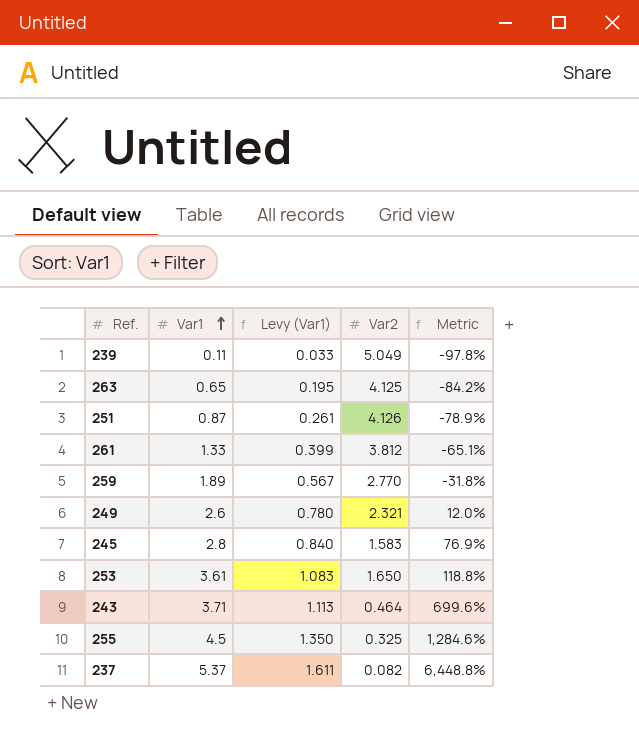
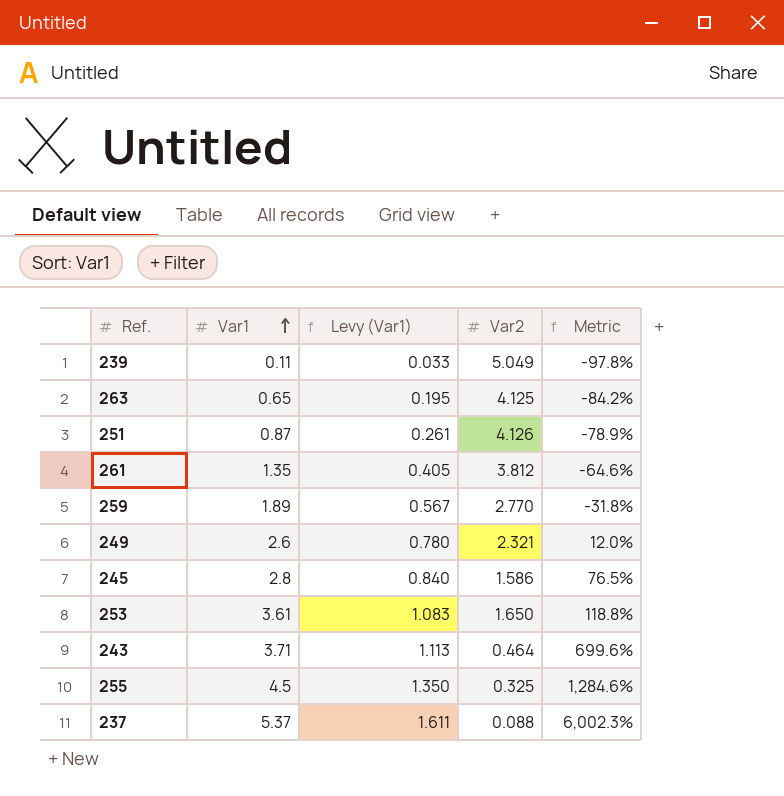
261 | Var1: 1.33 -> 1.35
261 | Levy (Var1): 0.399 -> 0.405
261 | Metric: -65.1% -> -64.6%
245 | Var2: 1.583 -> 1.586
245 | Metric: 76.9% -> 76.5%
237 | Var2: 0.082 -> 0.088
237 | Metric: 6,448.8% -> 6,002.3%

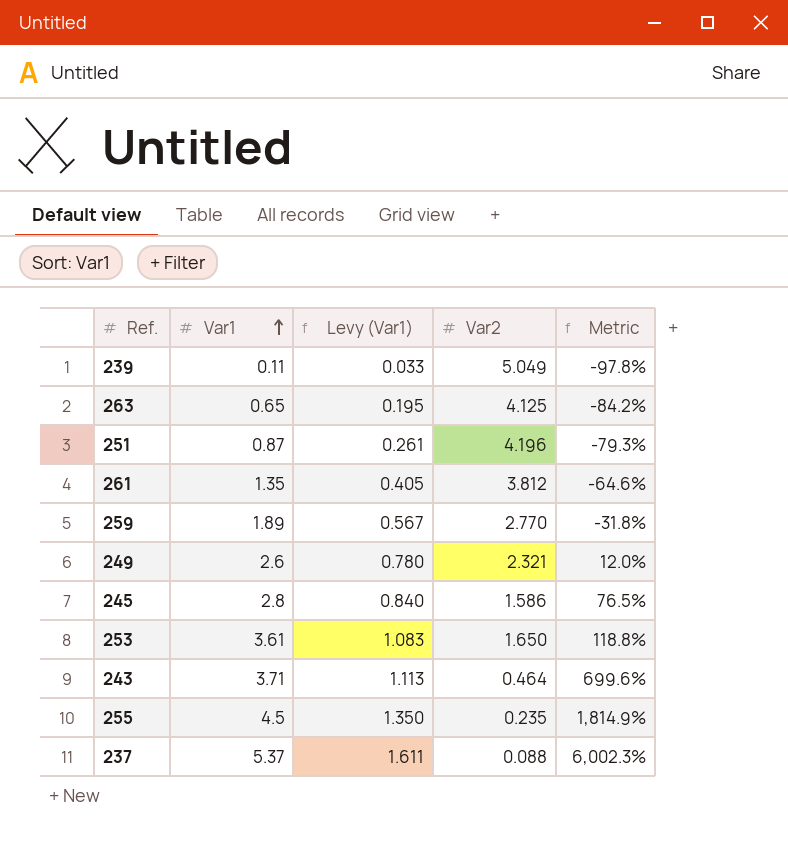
251 | Var2: 4.126 -> 4.196
251 | Metric: -78.9% -> -79.3%
255 | Var2: 0.325 -> 0.235
255 | Metric: 1,284.6% -> 1,814.9%

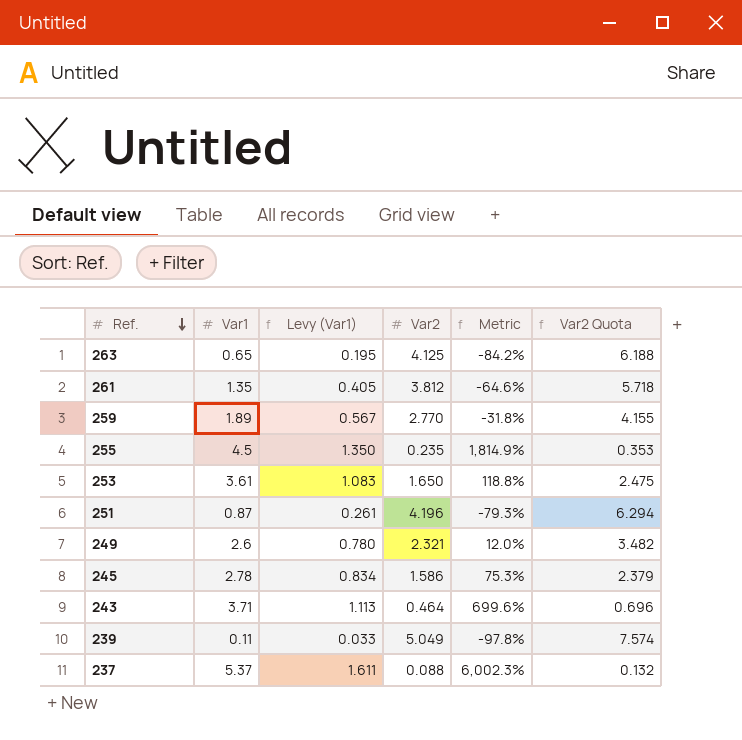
row order: Var1 ascending -> Ref. descending
column Var2 Quota | formula: none -> [Var2] * 1.5
245 | Var1: 2.8 -> 2.78
245 | Levy (Var1): 0.840 -> 0.834
245 | Metric: 76.5% -> 75.3%

